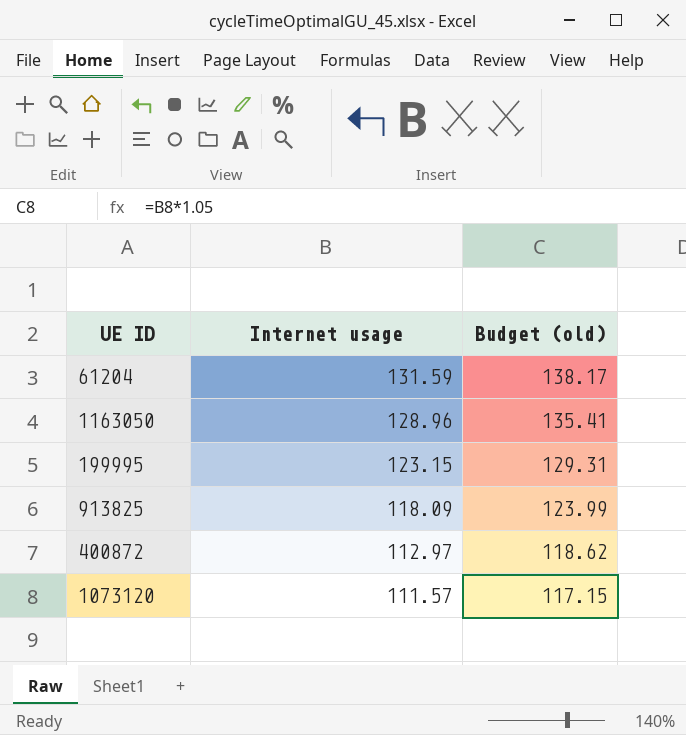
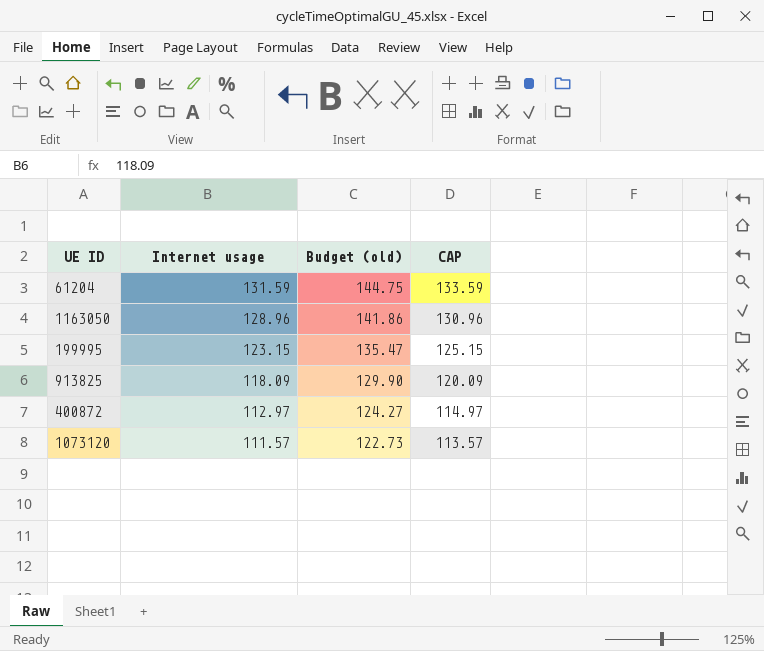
column Budget (old) | formula: [Internet usage] * 1.05 -> [Internet usage] * 1.1
column CAP | formula: none -> [Internet usage] + 2

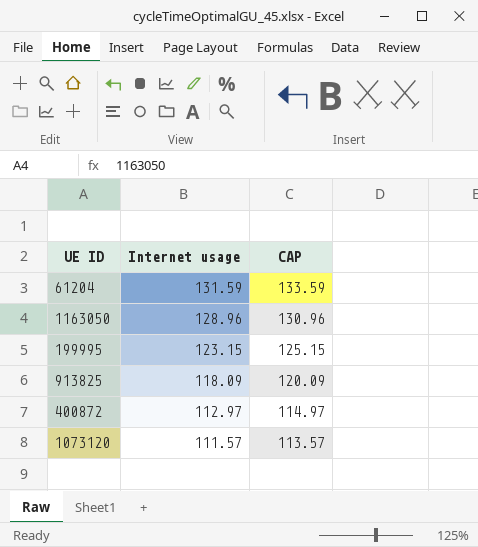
column Budget (old) | formula: [Internet usage] * 1.1 -> none

